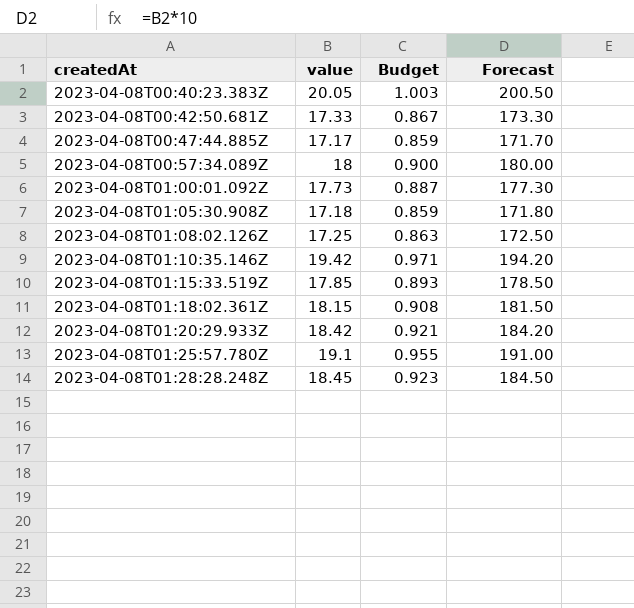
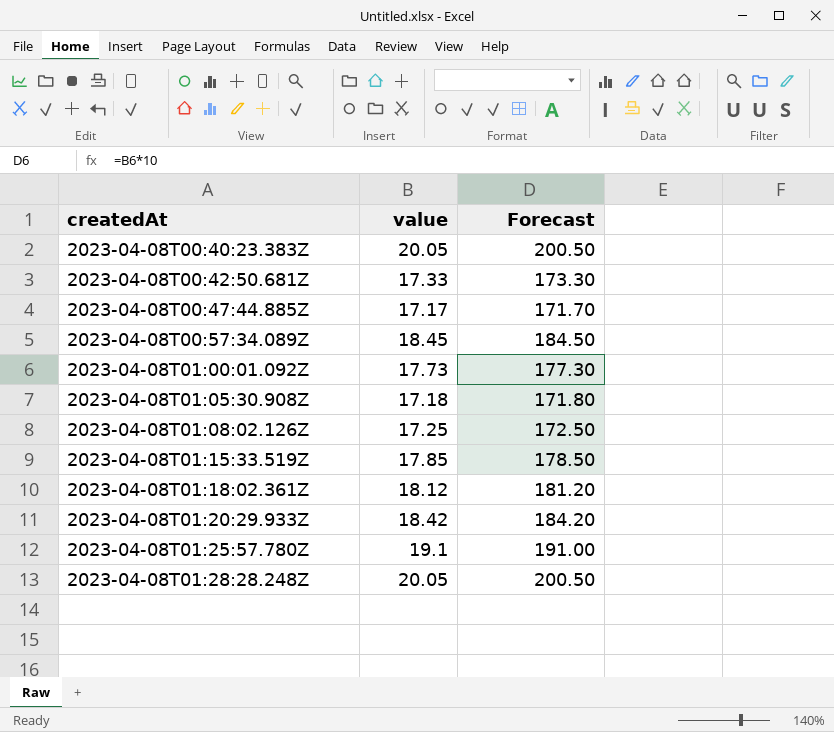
column Budget | formula: [value] * 0.05 -> none
row 2023-04-08T01:10:35.146Z: 19.42 | 0.971 | 194.20 -> none
2023-04-08T00:57:34.089Z | value: 18 -> 18.45
2023-04-08T00:57:34.089Z | Forecast: 180.00 -> 184.50
2023-04-08T01:18:02.361Z | value: 18.15 -> 18.12
2023-04-08T01:18:02.361Z | Forecast: 181.50 -> 181.20
2023-04-08T01:28:28.248Z | value: 18.45 -> 20.05
2023-04-08T01:28:28.248Z | Forecast: 184.50 -> 200.50

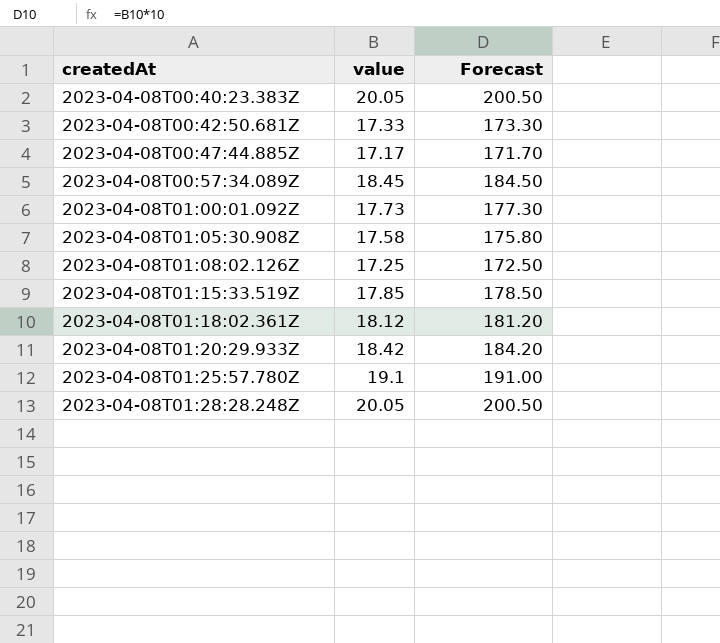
2023-04-08T01:05:30.908Z | value: 17.18 -> 17.58
2023-04-08T01:05:30.908Z | Forecast: 171.80 -> 175.80

